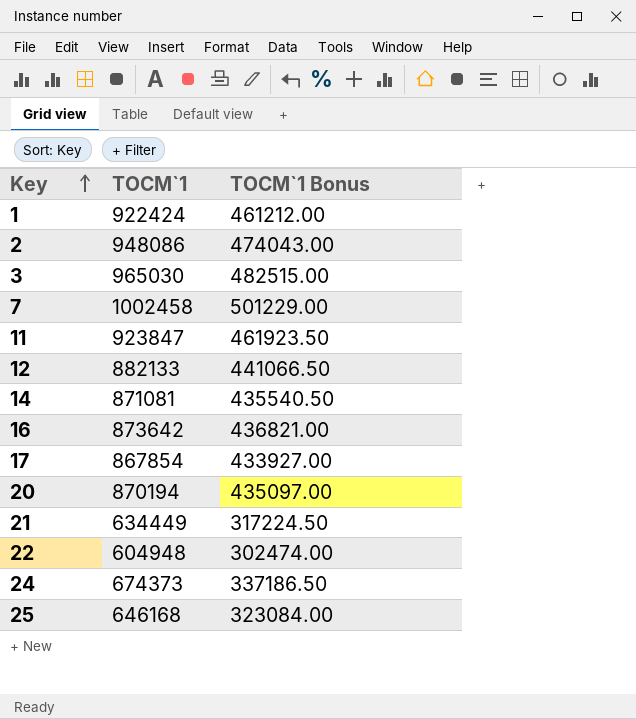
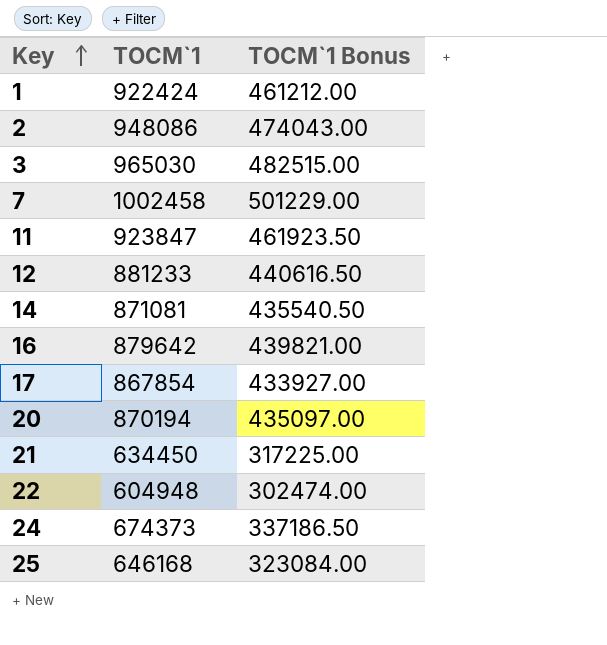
12 | TOCM`1: 882133 -> 881233
12 | TOCM`1 Bonus: 441066.50 -> 440616.50
16 | TOCM`1: 873642 -> 879642
16 | TOCM`1 Bonus: 436821.00 -> 439821.00
21 | TOCM`1: 634449 -> 634450
21 | TOCM`1 Bonus: 317224.50 -> 317225.00

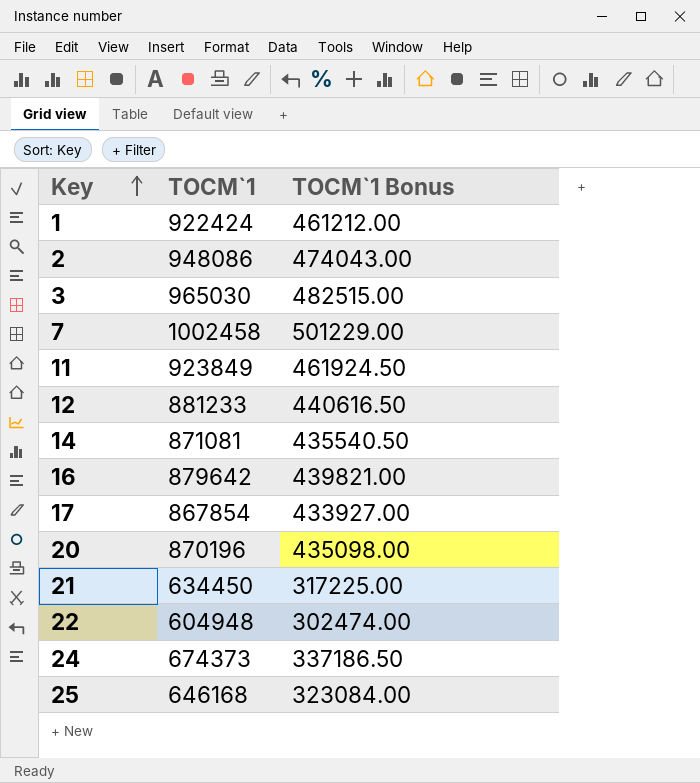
11 | TOCM`1: 923847 -> 923849
11 | TOCM`1 Bonus: 461923.50 -> 461924.50
20 | TOCM`1: 870194 -> 870196
20 | TOCM`1 Bonus: 435097.00 -> 435098.00

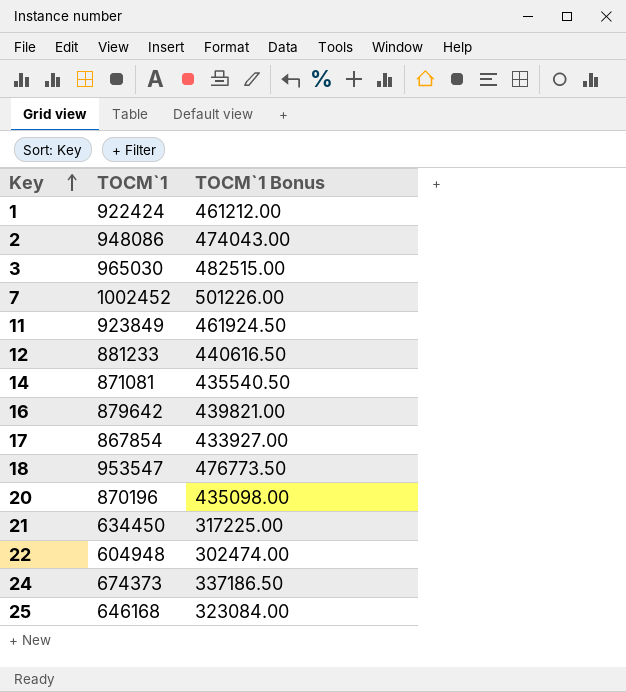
7 | TOCM`1: 1002458 -> 1002452
7 | TOCM`1 Bonus: 501229.00 -> 501226.00
row 18: none -> 953547 | 476773.50

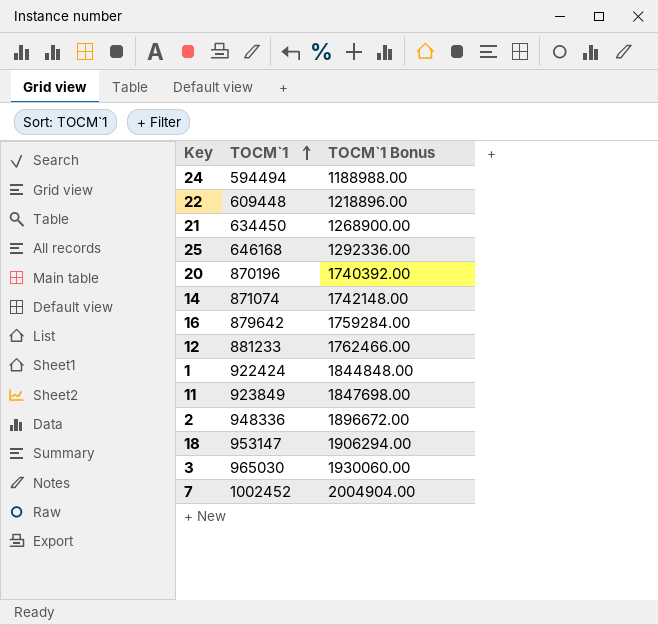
row order: Key ascending -> TOCM`1 ascending
column TOCM`1 Bonus | formula: [TOCM`1] * 0.5 -> [TOCM`1] * 2
row 17: 867854 | 433927.00 -> none
24 | TOCM`1: 674373 -> 594494
22 | TOCM`1: 604948 -> 609448
14 | TOCM`1: 871081 -> 871074
2 | TOCM`1: 948086 -> 948336
18 | TOCM`1: 953547 -> 953147

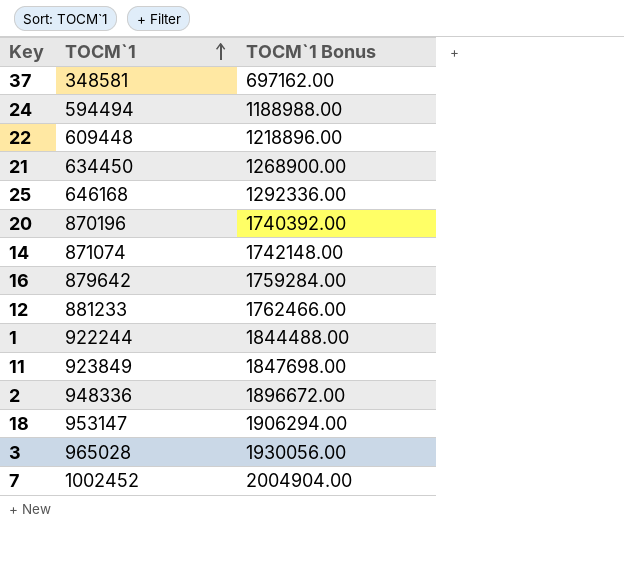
row 37: none -> 348581 | 697162.00
1 | TOCM`1: 922424 -> 922244
1 | TOCM`1 Bonus: 1844848.00 -> 1844488.00
3 | TOCM`1: 965030 -> 965028
3 | TOCM`1 Bonus: 1930060.00 -> 1930056.00

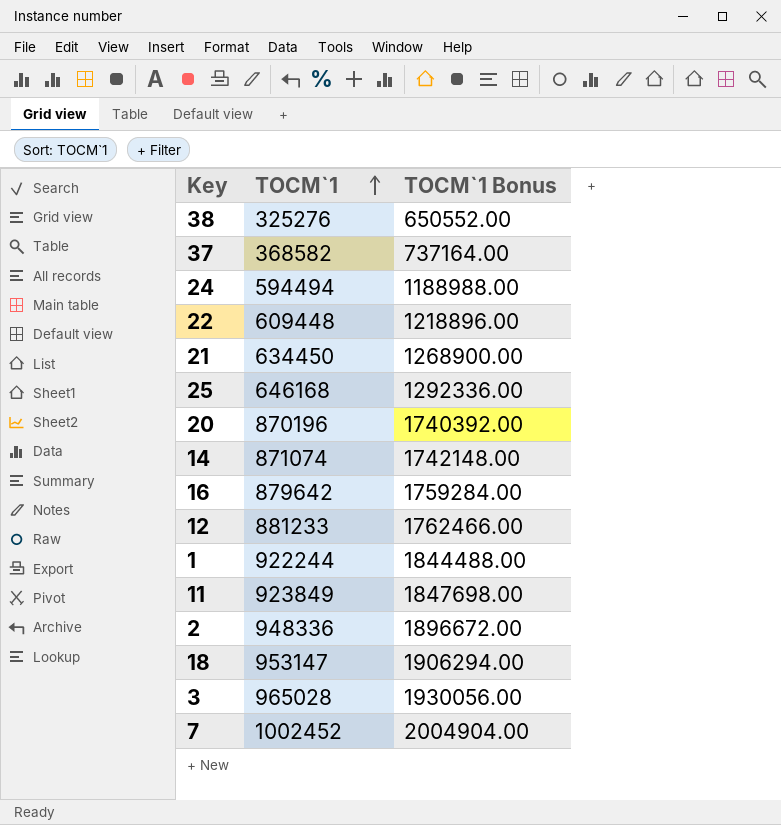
row 38: none -> 325276 | 650552.00
37 | TOCM`1: 348581 -> 368582
37 | TOCM`1 Bonus: 697162.00 -> 737164.00

